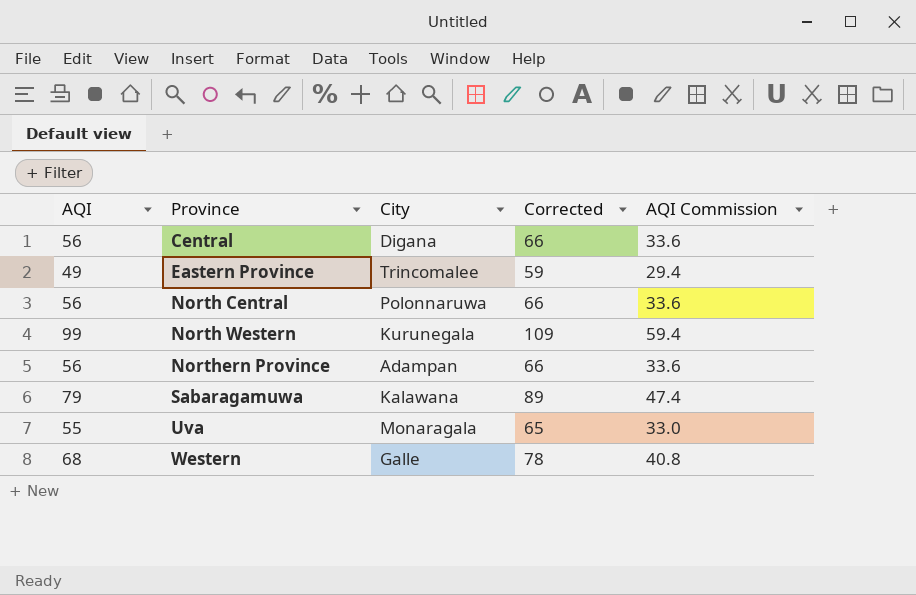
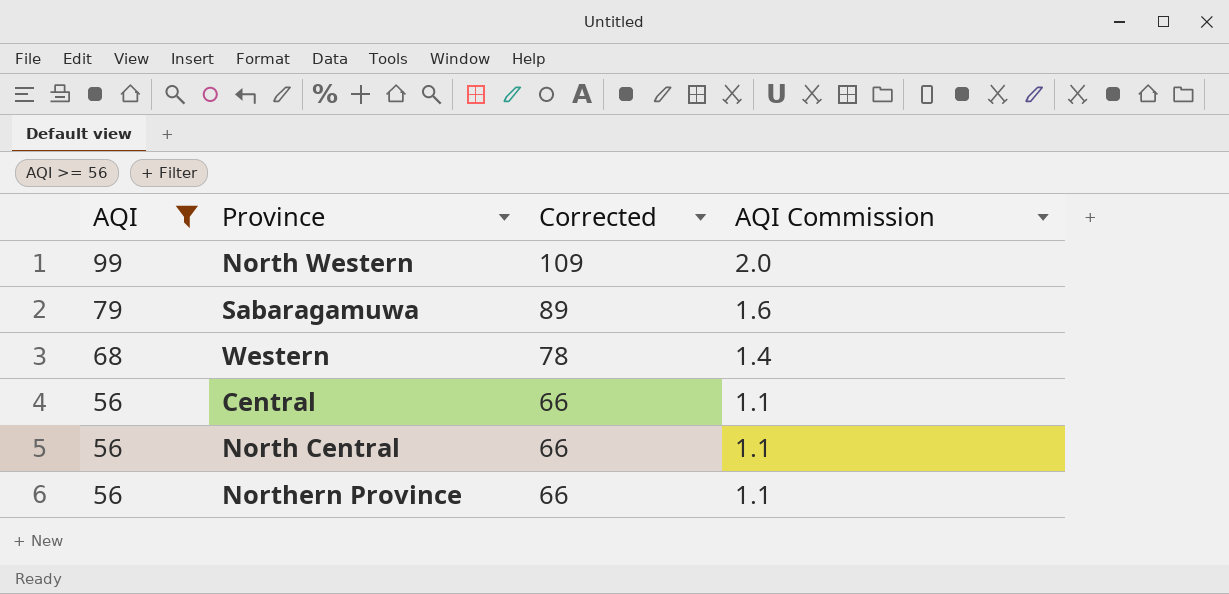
filter: none -> AQI >= 56
row order: Province ascending -> AQI descending
column City | position: 3 -> none
column AQI Commission | formula: [AQI] * 0.6 -> [AQI] * 0.02

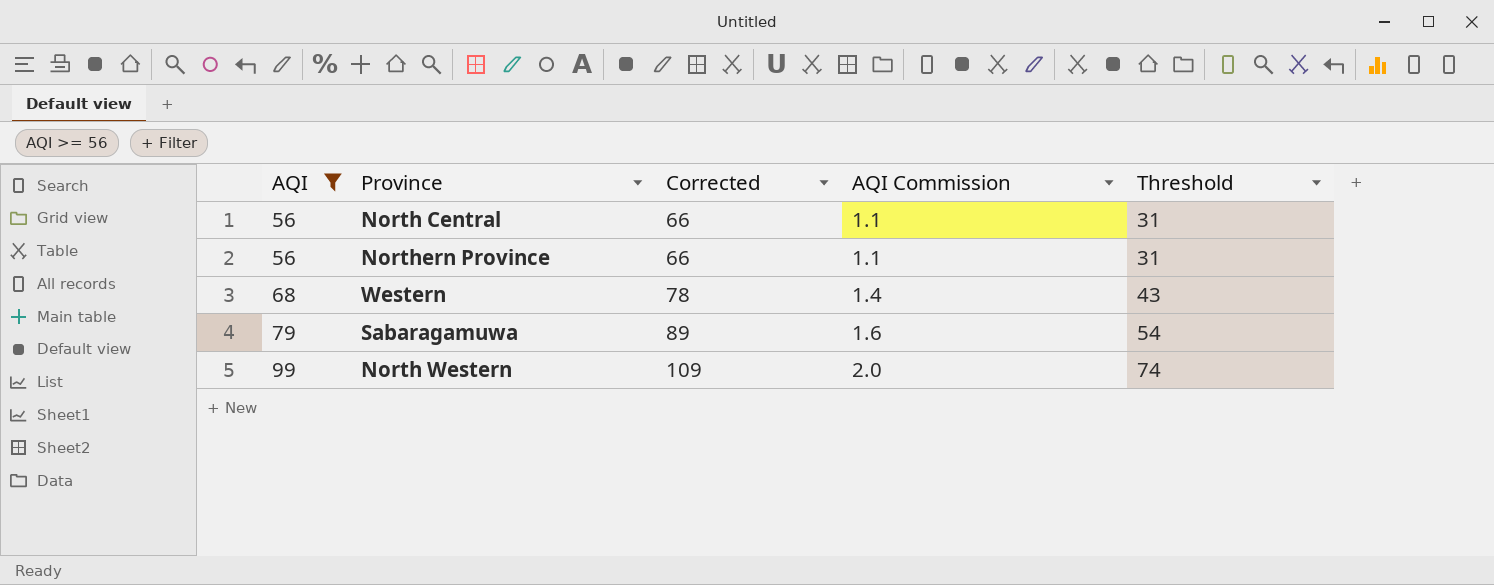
row order: AQI descending -> AQI ascending
column Threshold | formula: none -> [AQI] - 25
row Central: 56 | 66 | 1.1 -> none

